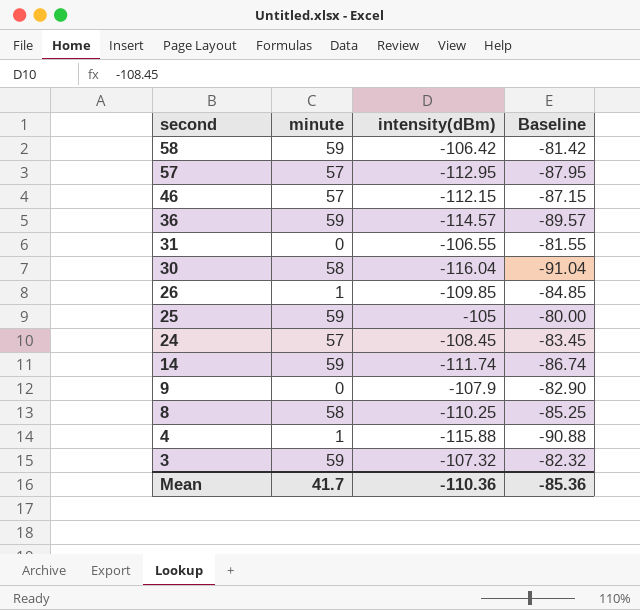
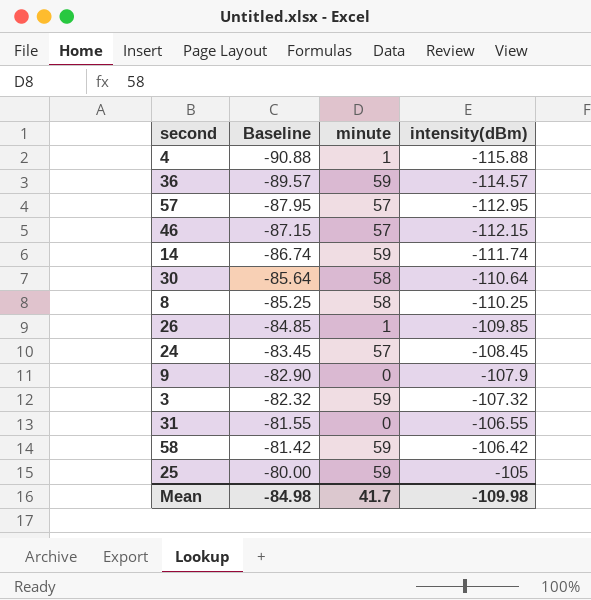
row order: second descending -> Baseline ascending
column Baseline | position: 4 -> 2
30 | Baseline: -91.04 -> -85.64
30 | intensity(dBm): -116.04 -> -110.64
Mean | Baseline: -85.36 -> -84.98
Mean | intensity(dBm): -110.36 -> -109.98

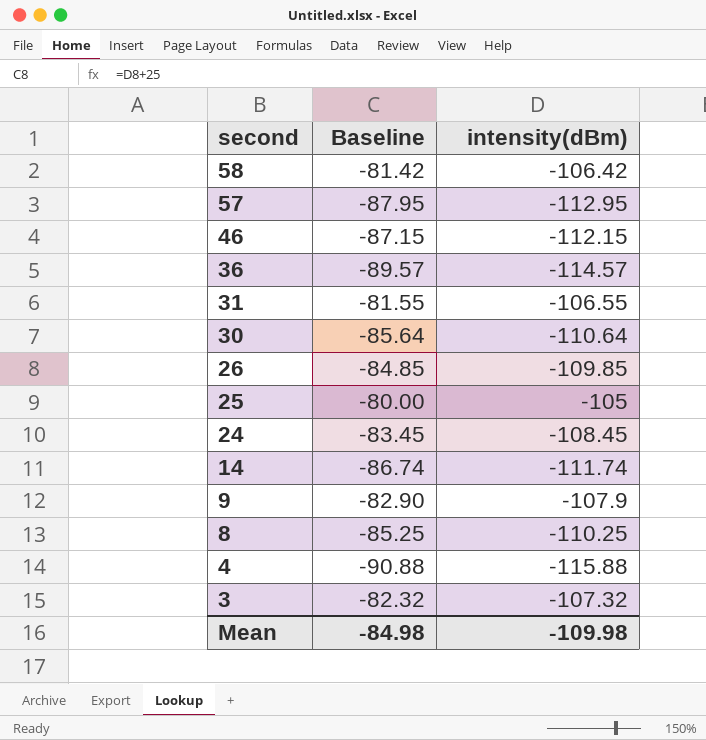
row order: Baseline ascending -> second descending
column minute | position: 3 -> none

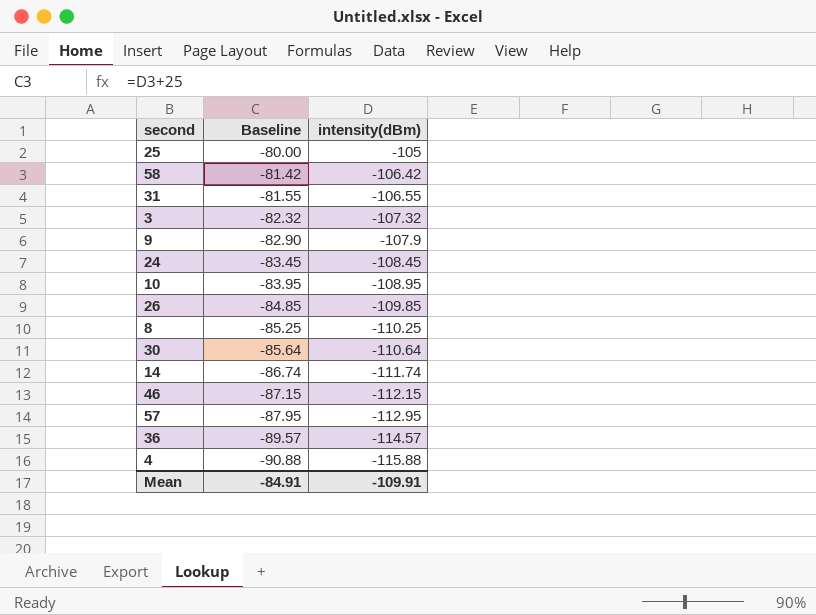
row order: second descending -> Baseline descending
row 10: none -> -83.95 | -108.95
Mean | Baseline: -84.98 -> -84.91
Mean | intensity(dBm): -109.98 -> -109.91

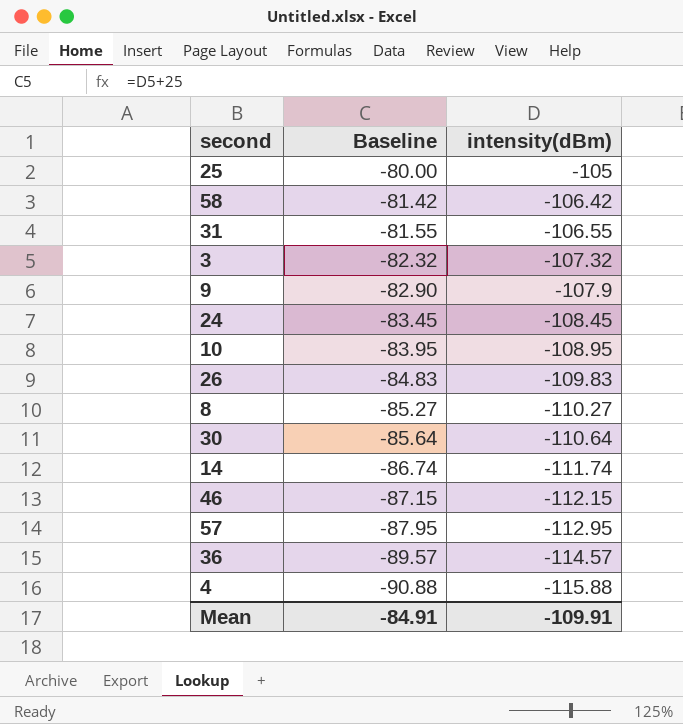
26 | Baseline: -84.85 -> -84.83
26 | intensity(dBm): -109.85 -> -109.83
8 | Baseline: -85.25 -> -85.27
8 | intensity(dBm): -110.25 -> -110.27

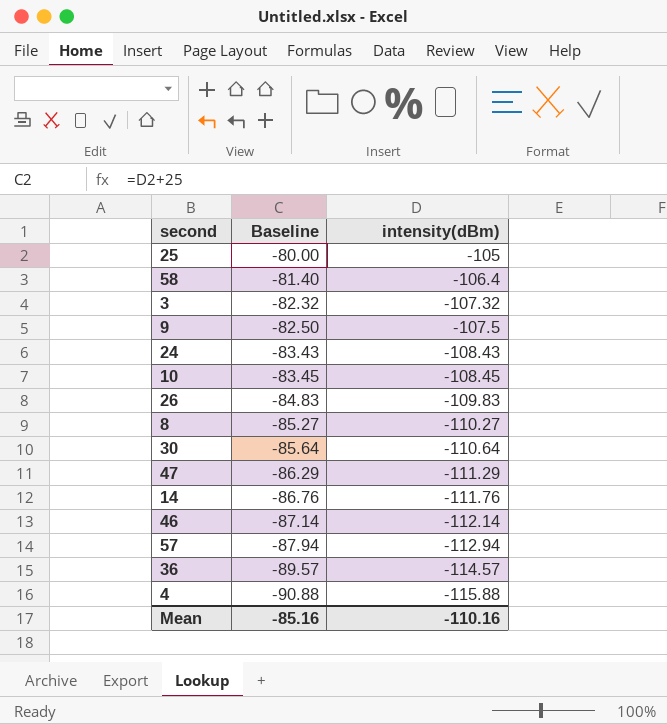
row 31: -81.55 | -106.55 -> none
58 | Baseline: -81.42 -> -81.40
58 | intensity(dBm): -106.42 -> -106.4
9 | Baseline: -82.90 -> -82.50
9 | intensity(dBm): -107.9 -> -107.5
24 | Baseline: -83.45 -> -83.43
24 | intensity(dBm): -108.45 -> -108.43
10 | Baseline: -83.95 -> -83.45
10 | intensity(dBm): -108.95 -> -108.45
row 47: none -> -86.29 | -111.29
14 | Baseline: -86.74 -> -86.76
14 | intensity(dBm): -111.74 -> -111.76
46 | Baseline: -87.15 -> -87.14
46 | intensity(dBm): -112.15 -> -112.14
57 | Baseline: -87.95 -> -87.94
57 | intensity(dBm): -112.95 -> -112.94
Mean | Baseline: -84.91 -> -85.16
Mean | intensity(dBm): -109.91 -> -110.16

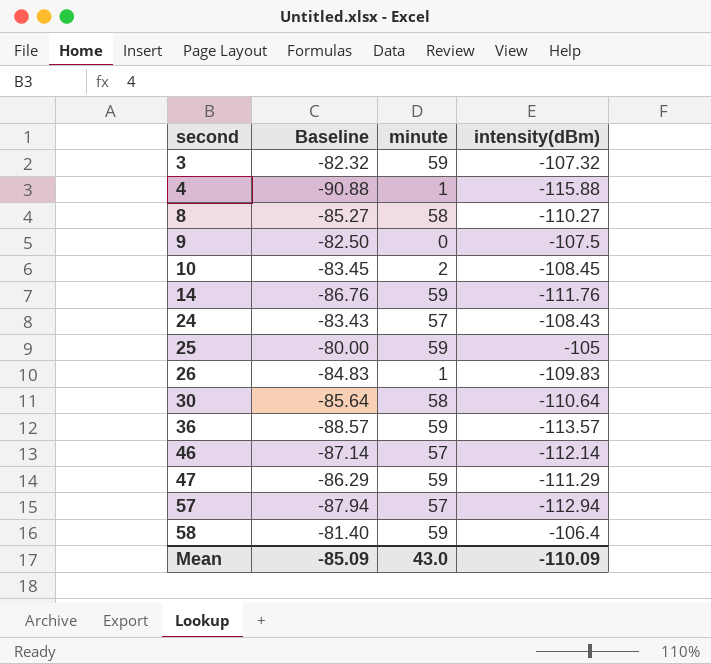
row order: Baseline descending -> second ascending
column minute | position: none -> 3
36 | Baseline: -89.57 -> -88.57
36 | intensity(dBm): -114.57 -> -113.57
Mean | Baseline: -85.16 -> -85.09
Mean | intensity(dBm): -110.16 -> -110.09

